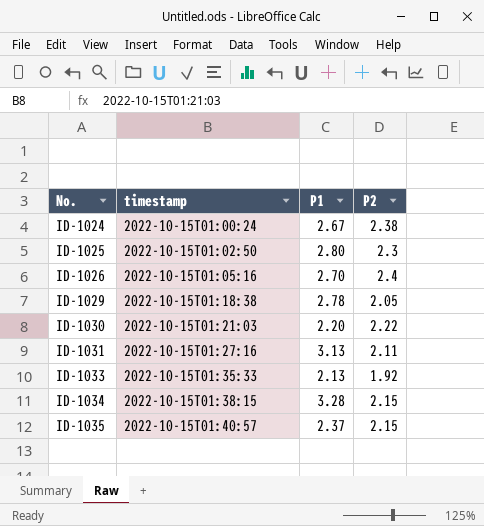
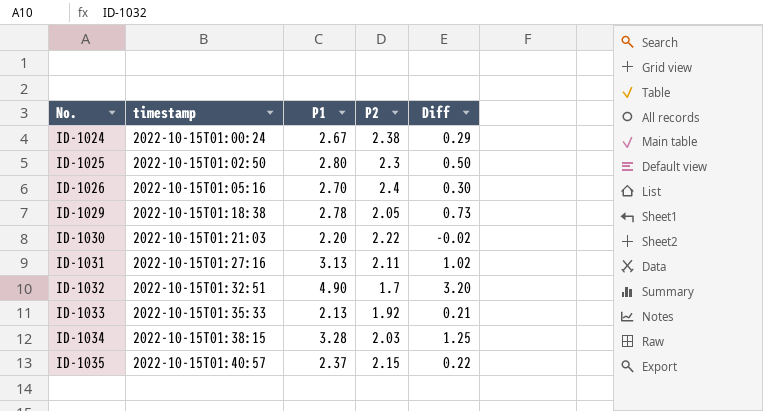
column Diff | formula: none -> [P1] - [P2]
row ID-1032: none -> 2022-10-15T01:32:51 | 4.90 | 1.7 | 3.20
ID-1034 | P2: 2.15 -> 2.03

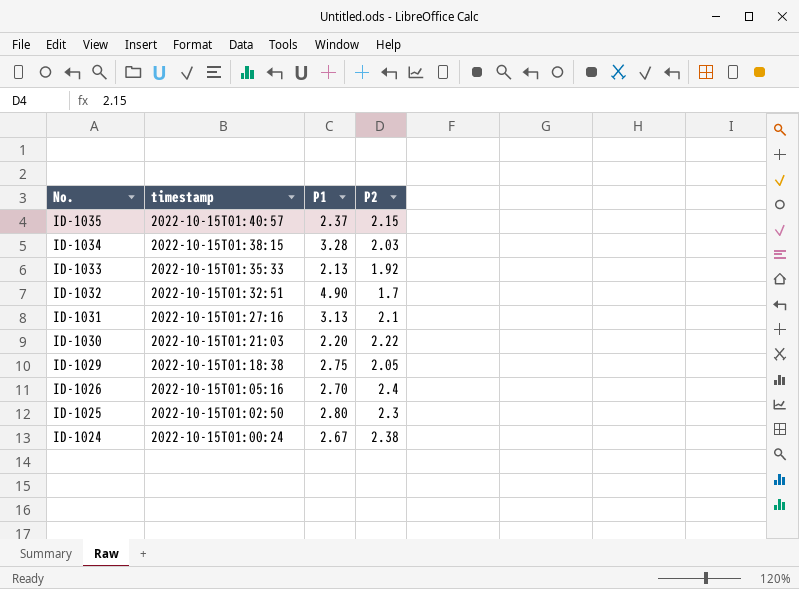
row order: No. ascending -> No. descending
column Diff | formula: [P1] - [P2] -> none
ID-1031 | P2: 2.11 -> 2.1
ID-1029 | P1: 2.78 -> 2.75

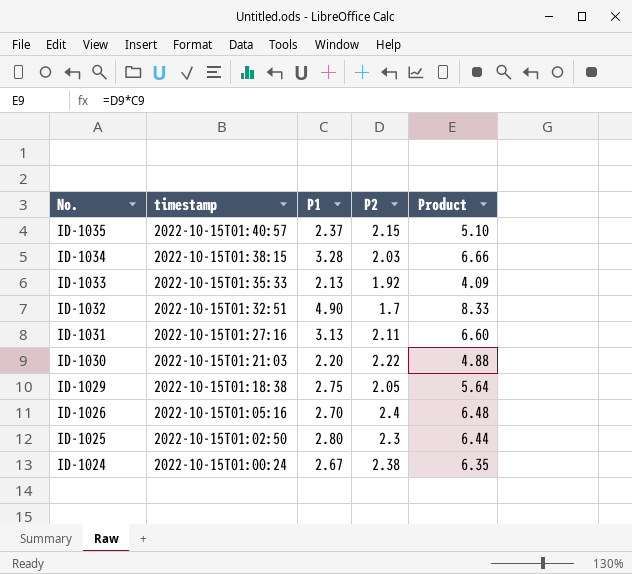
column Product | formula: none -> [P1] * [P2]
ID-1031 | P2: 2.1 -> 2.11

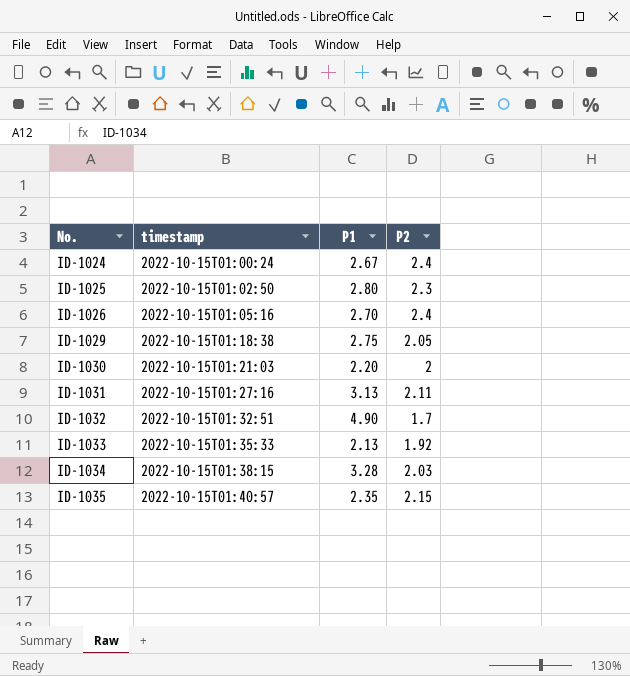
row order: No. descending -> No. ascending
column Product | formula: [P1] * [P2] -> none
ID-1024 | P2: 2.38 -> 2.4
ID-1030 | P2: 2.22 -> 2
ID-1035 | P1: 2.37 -> 2.35

